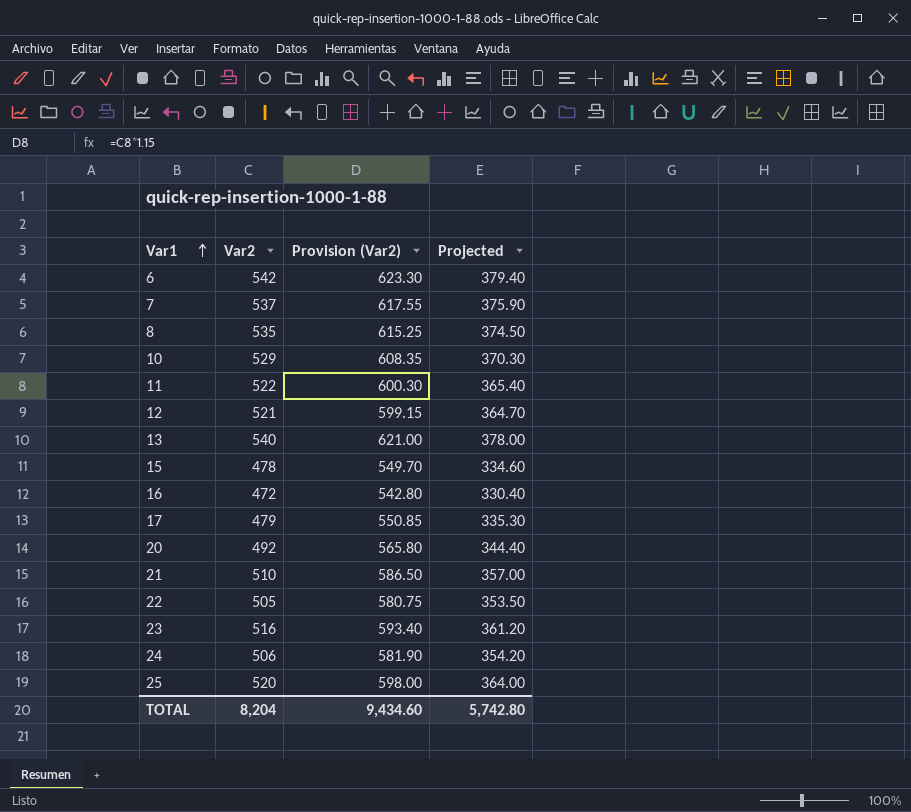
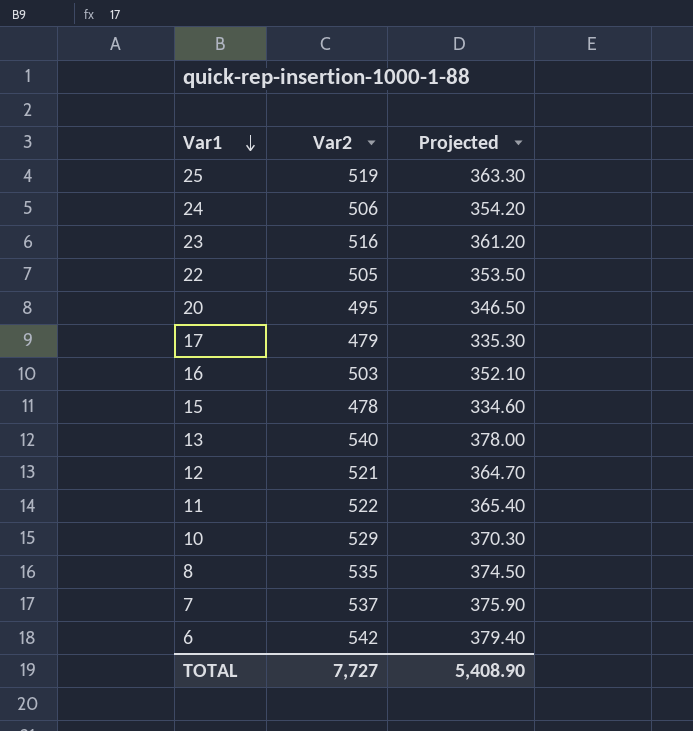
row order: Var1 ascending -> Var1 descending
column Provision (Var2) | formula: [Var2] * 1.15 -> none
row 21: 510 | 586.50 | 357.00 -> none
25 | Var2: 520 -> 519
25 | Projected: 364.00 -> 363.30
20 | Var2: 492 -> 495
20 | Projected: 344.40 -> 346.50
16 | Var2: 472 -> 503
16 | Projected: 330.40 -> 352.10
TOTAL | Var2: 8,204 -> 7,727
TOTAL | Projected: 5,742.80 -> 5,408.90

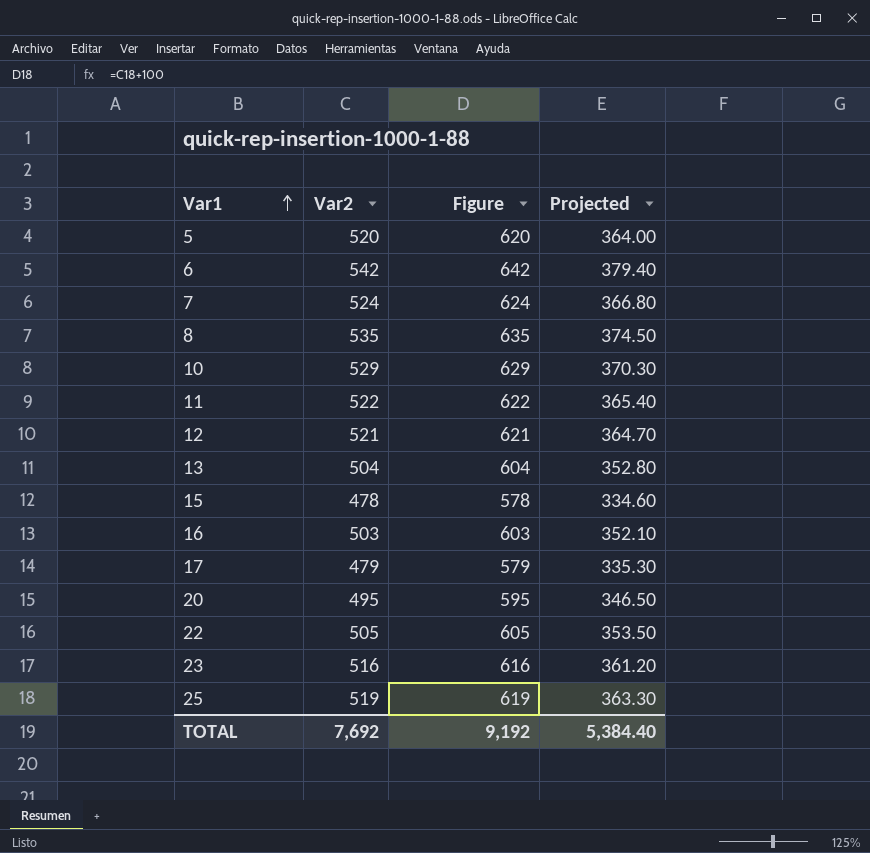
row order: Var1 descending -> Var1 ascending
column Figure | formula: none -> [Var2] + 100
row 24: 506 | 354.20 -> none
row 5: none -> 520 | 620 | 364.00
7 | Var2: 537 -> 524
7 | Projected: 375.90 -> 366.80
13 | Var2: 540 -> 504
13 | Projected: 378.00 -> 352.80
TOTAL | Var2: 7,727 -> 7,692
TOTAL | Projected: 5,408.90 -> 5,384.40

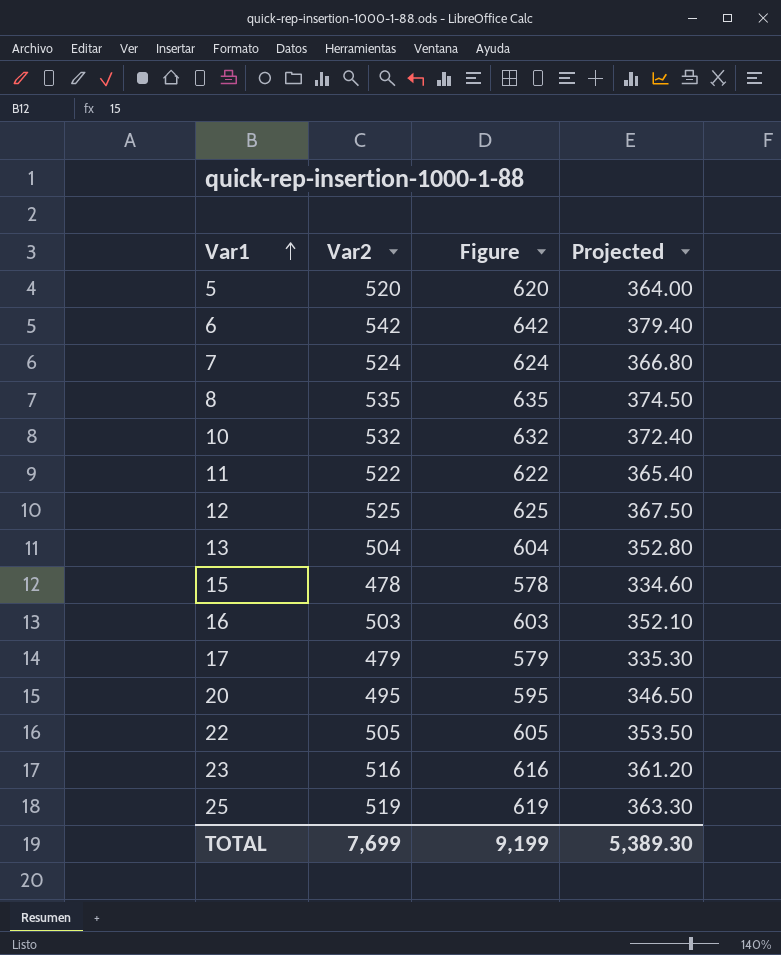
10 | Var2: 529 -> 532
10 | Figure: 629 -> 632
10 | Projected: 370.30 -> 372.40
12 | Var2: 521 -> 525
12 | Figure: 621 -> 625
12 | Projected: 364.70 -> 367.50
TOTAL | Var2: 7,692 -> 7,699
TOTAL | Figure: 9,192 -> 9,199
TOTAL | Projected: 5,384.40 -> 5,389.30

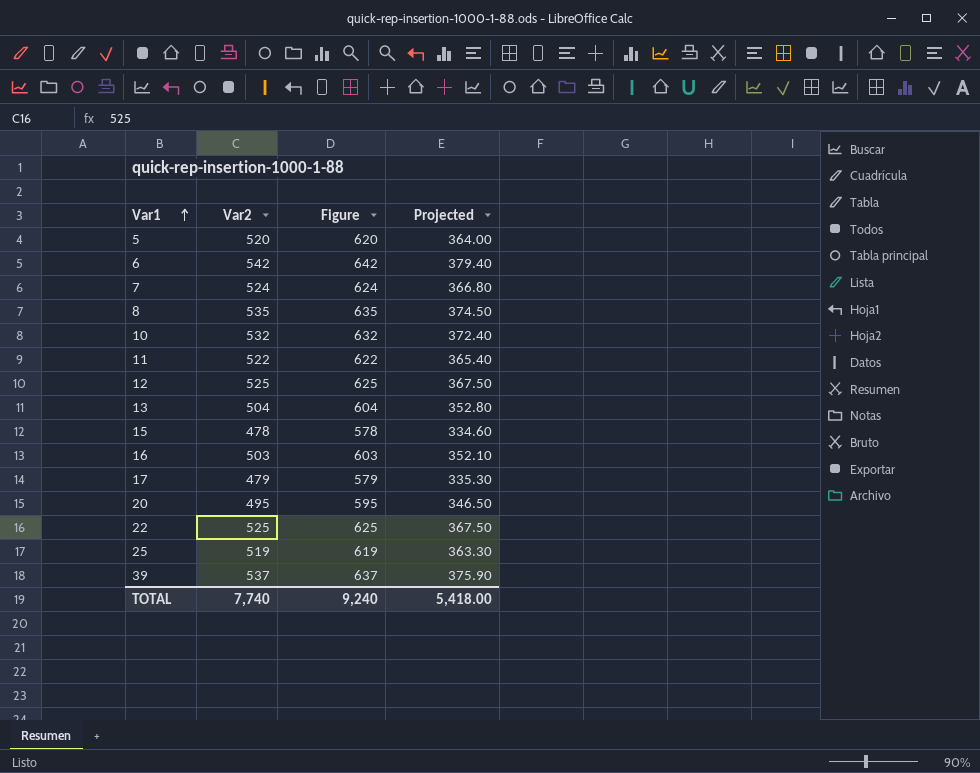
row 23: 516 | 616 | 361.20 -> none
22 | Var2: 505 -> 525
22 | Figure: 605 -> 625
22 | Projected: 353.50 -> 367.50
row 39: none -> 537 | 637 | 375.90
TOTAL | Var2: 7,699 -> 7,740
TOTAL | Figure: 9,199 -> 9,240
TOTAL | Projected: 5,389.30 -> 5,418.00

